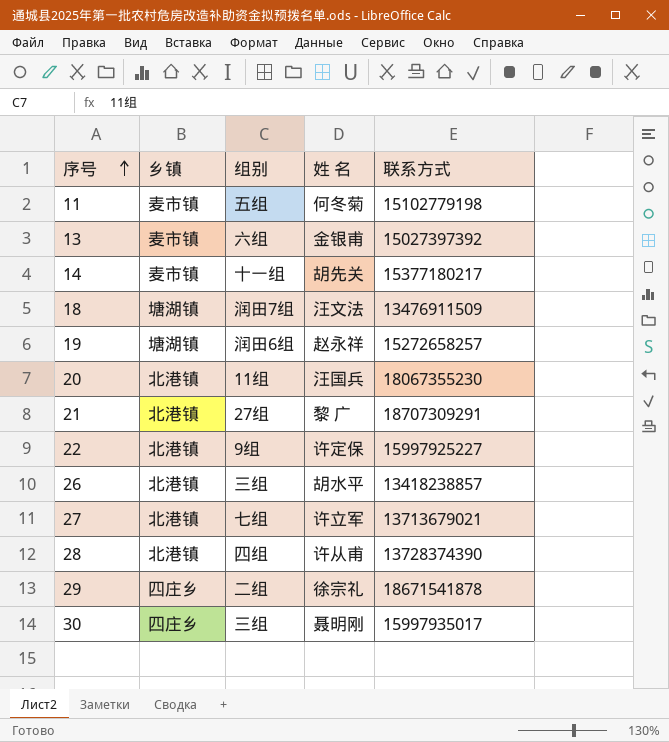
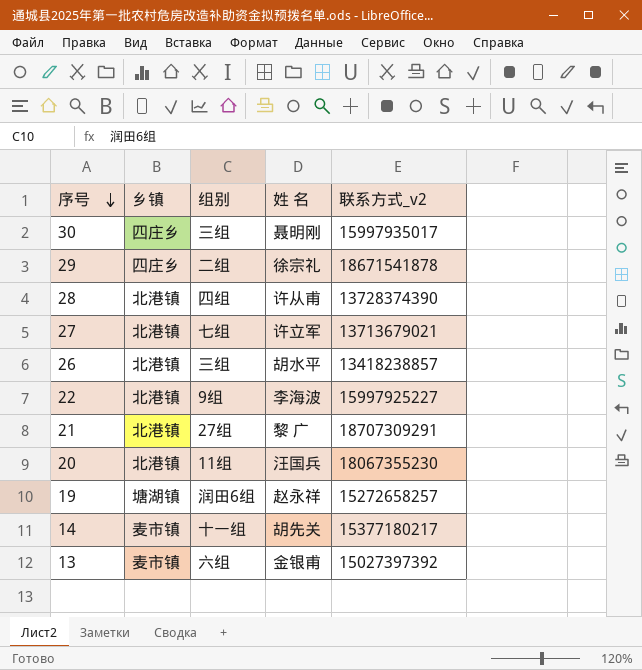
row order: 序号 ascending -> 序号 descending
column name: 联系方式 -> 联系方式_v2
row 11: 麦市镇 | 五组 | 何冬菊 | 15102779198 -> none
row 18: 塘湖镇 | 润田7组 | 汪文法 | 13476911509 -> none
22 | 姓 名: 许定保 -> 李海波

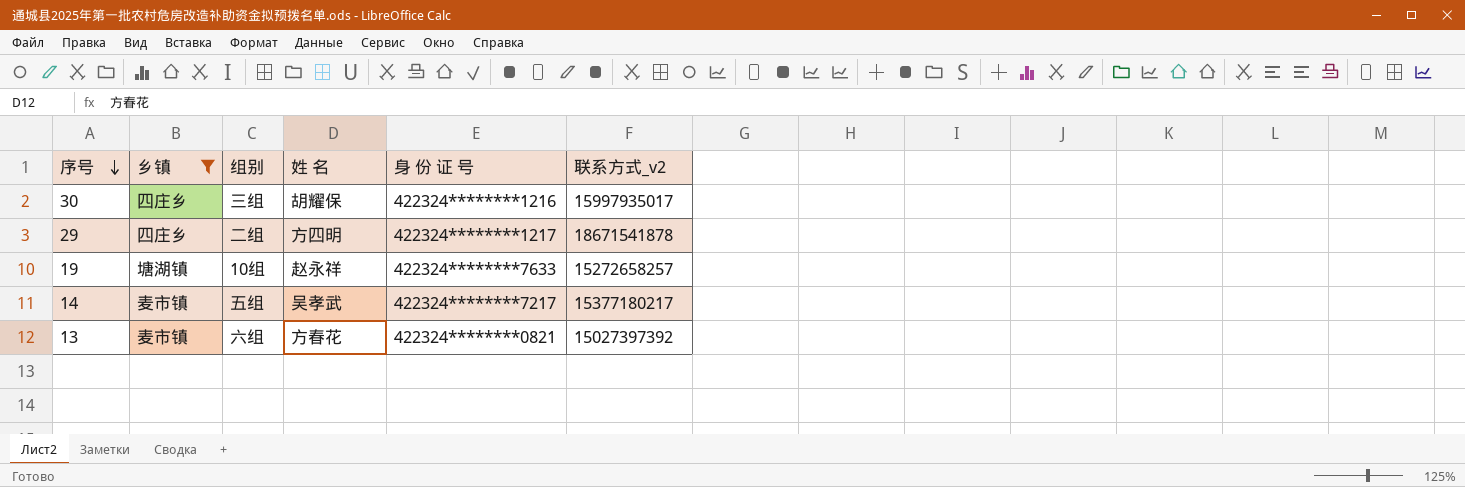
filter: none -> 乡镇 != 北港镇
column 身 份 证 号 | position: none -> 5
30 | 姓 名: 聂明刚 -> 胡耀保
29 | 姓 名: 徐宗礼 -> 方四明
19 | 组别: 润田6组 -> 10组
14 | 组别: 十一组 -> 五组
14 | 姓 名: 胡先关 -> 吴孝武
13 | 姓 名: 金银甫 -> 方春花

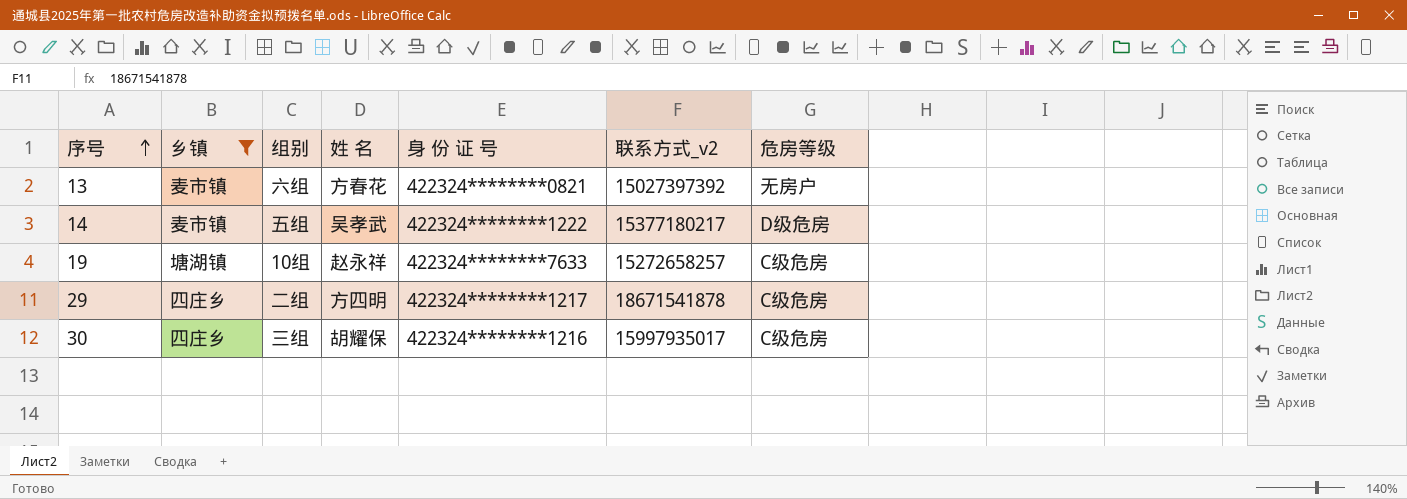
row order: 序号 descending -> 序号 ascending
column 危房等级 | position: none -> 7
14 | 身 份 证 号: 422324********7217 -> 422324********1222

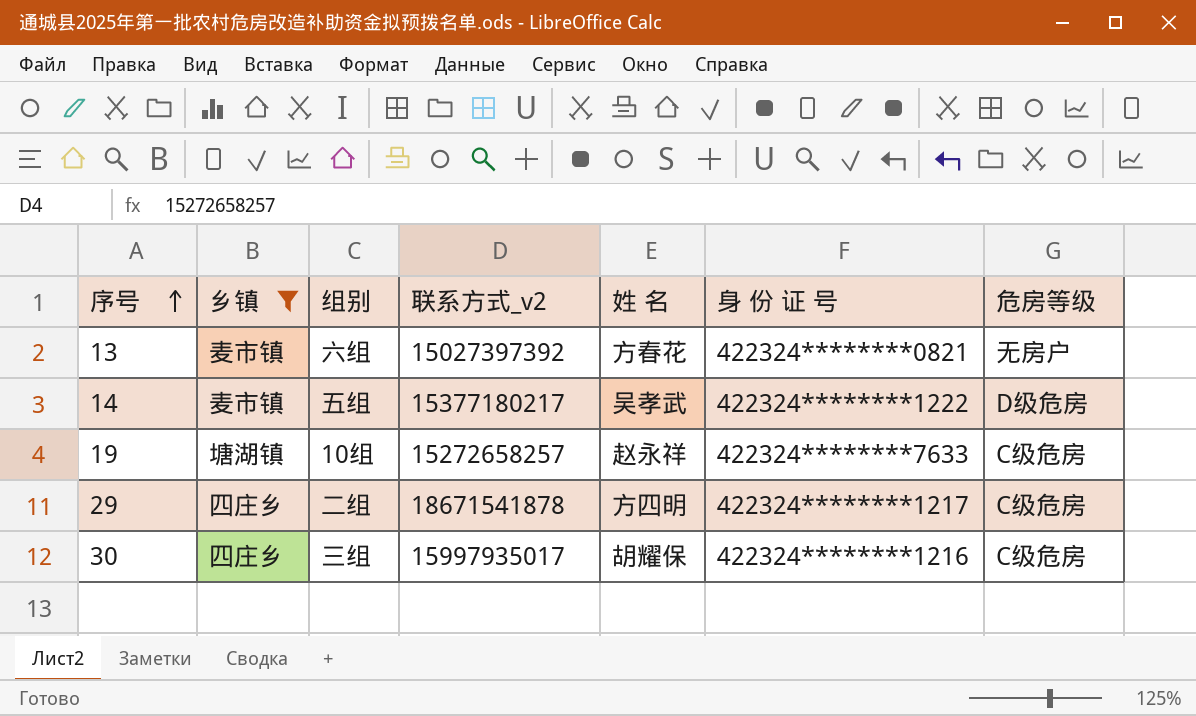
column 联系方式_v2 | position: 6 -> 4

